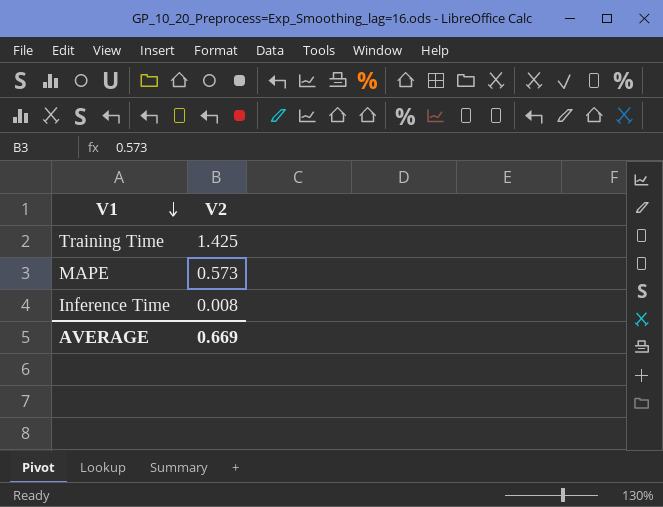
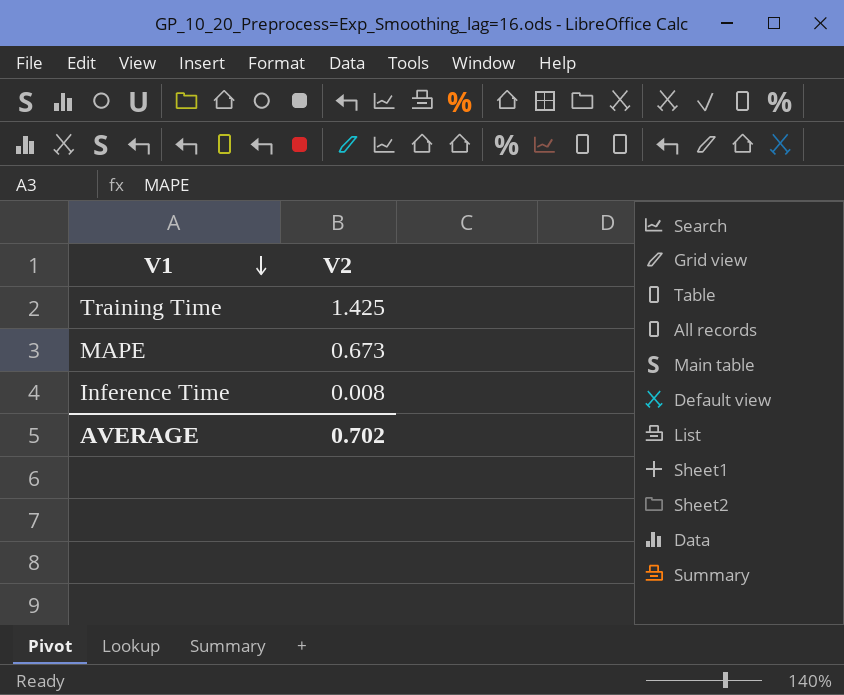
MAPE | V2: 0.573 -> 0.673
AVERAGE | V2: 0.669 -> 0.702

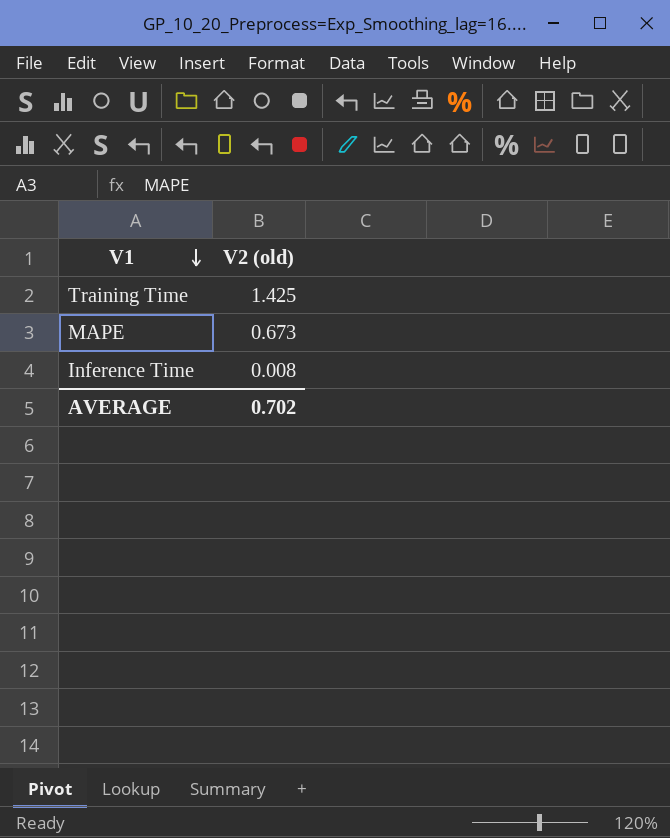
column name: V2 -> V2 (old)

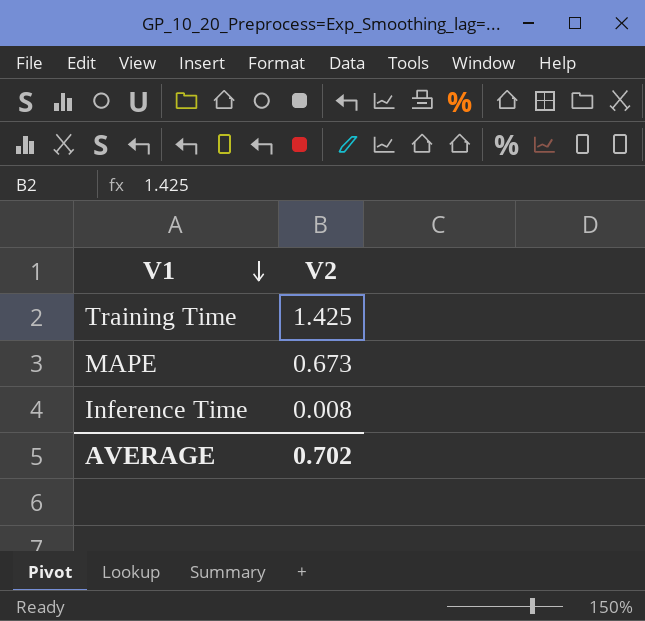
column name: V2 (old) -> V2

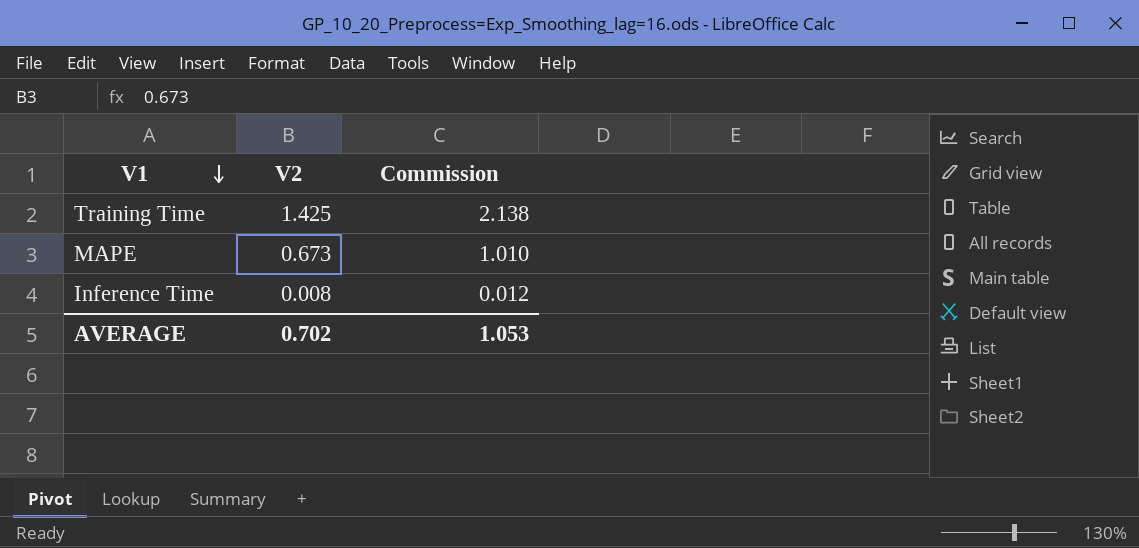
column Commission | formula: none -> [V2] * 1.5

